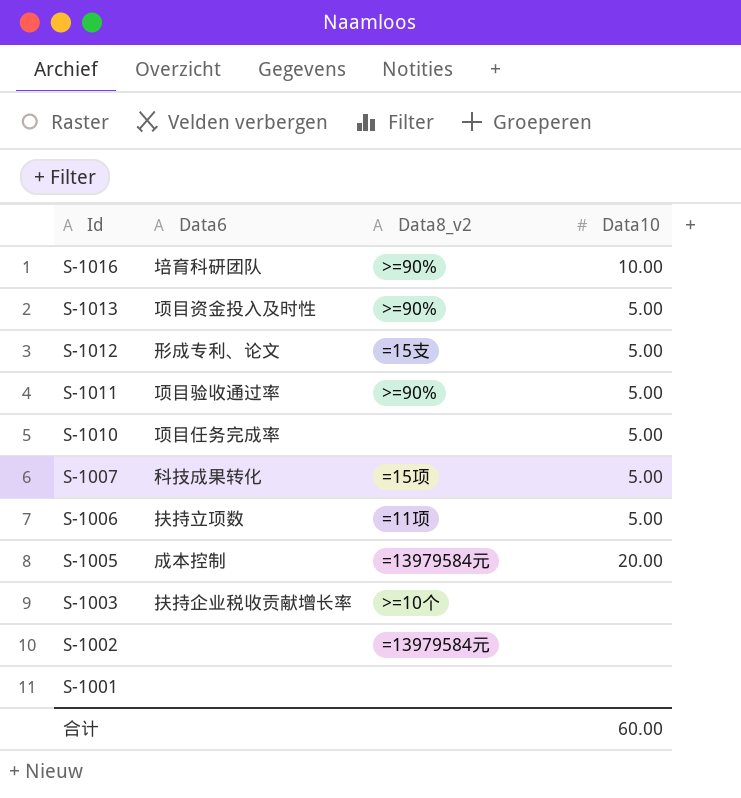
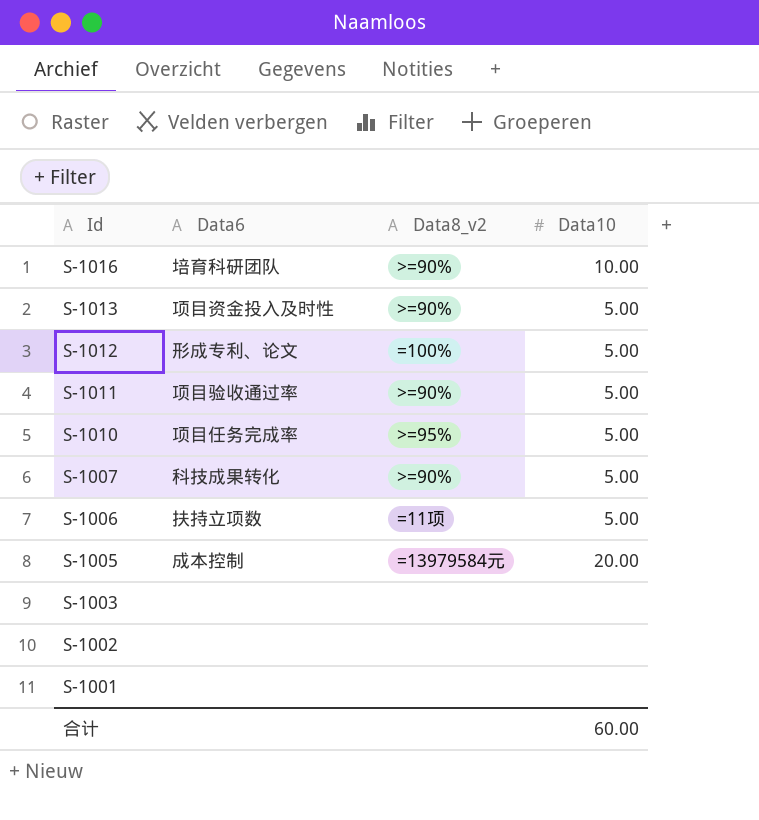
S-1012 | Data8_v2: =15支 -> =100%
S-1010 | Data8_v2: none -> >=95%
S-1007 | Data8_v2: =15项 -> >=90%
S-1003 | Data6: 扶持企业税收贡献增长率 -> none
S-1003 | Data8_v2: >=10个 -> none
S-1002 | Data8_v2: =13979584元 -> none

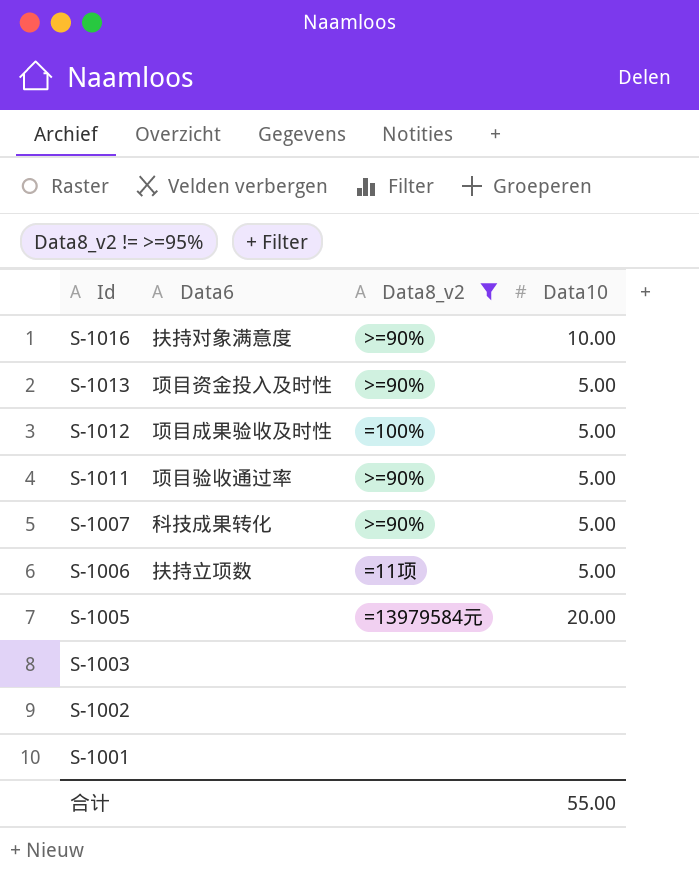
filter: none -> Data8_v2 != >=95%
S-1016 | Data6: 培育科研团队 -> 扶持对象满意度
S-1012 | Data6: 形成专利、论文 -> 项目成果验收及时性
S-1005 | Data6: 成本控制 -> none
合计 | Data10: 60.00 -> 55.00

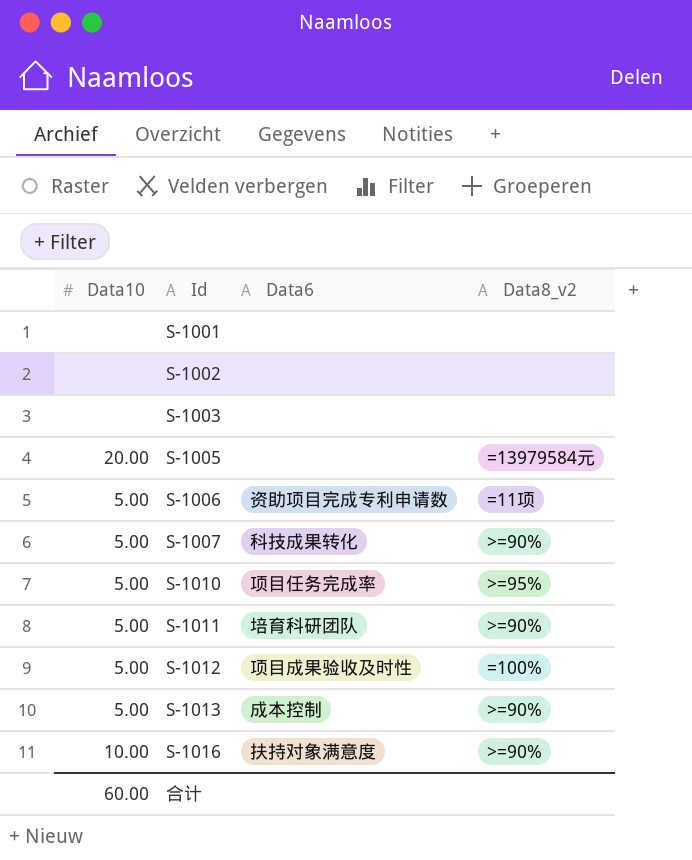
filter: Data8_v2 != >=95% -> none
row order: Id descending -> Id ascending
column Data10 | position: 4 -> 1
S-1006 | Data6: 扶持立项数 -> 资助项目完成专利申请数
S-1011 | Data6: 项目验收通过率 -> 培育科研团队
S-1013 | Data6: 项目资金投入及时性 -> 成本控制
合计 | Data10: 55.00 -> 60.00

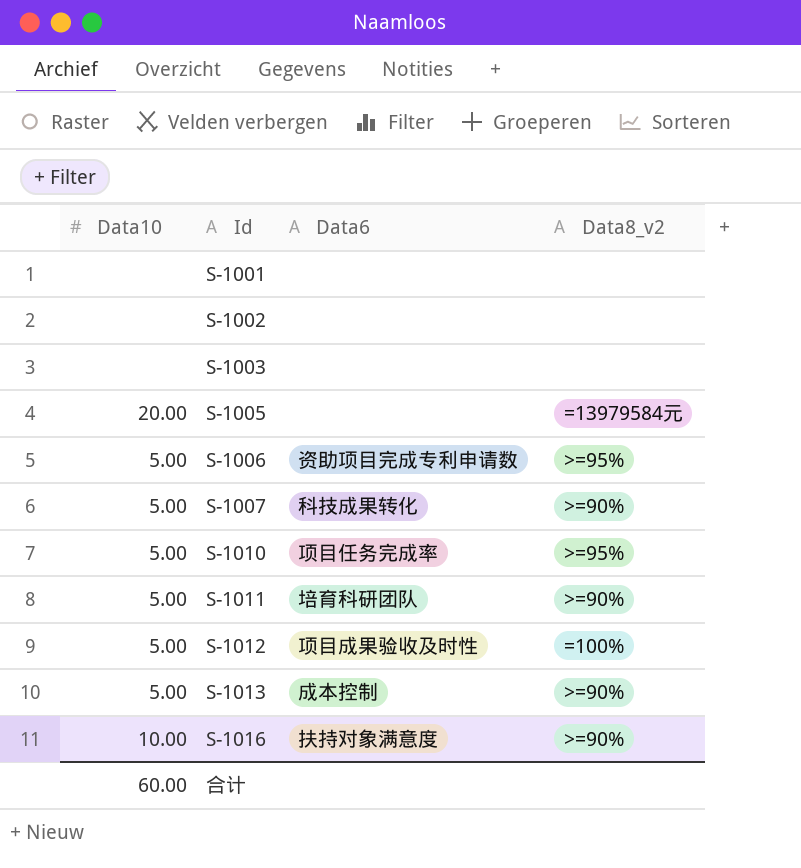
S-1006 | Data8_v2: =11项 -> >=95%

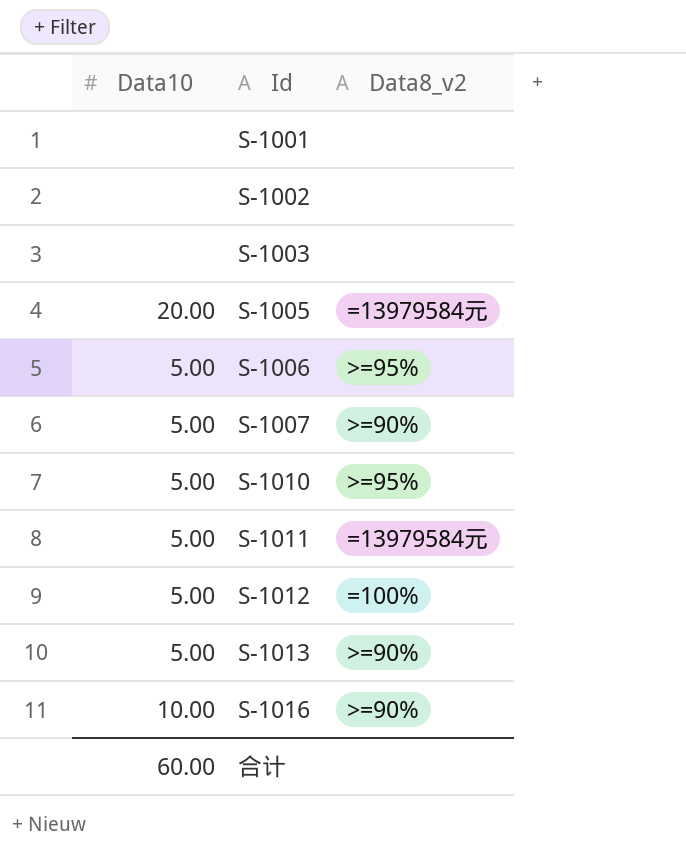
column Data6 | position: 3 -> none
S-1011 | Data8_v2: >=90% -> =13979584元

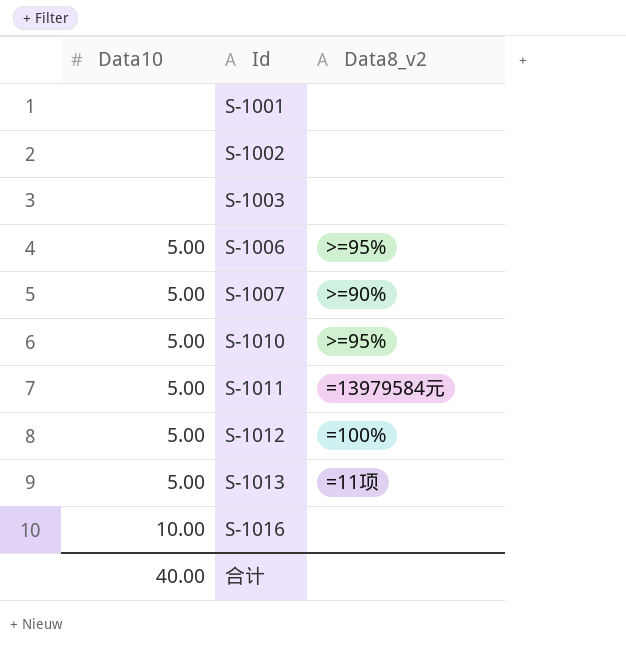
row S-1005: 20.00 | =13979584元 -> none
S-1013 | Data8_v2: >=90% -> =11项
S-1016 | Data8_v2: >=90% -> none
合计 | Data10: 60.00 -> 40.00

